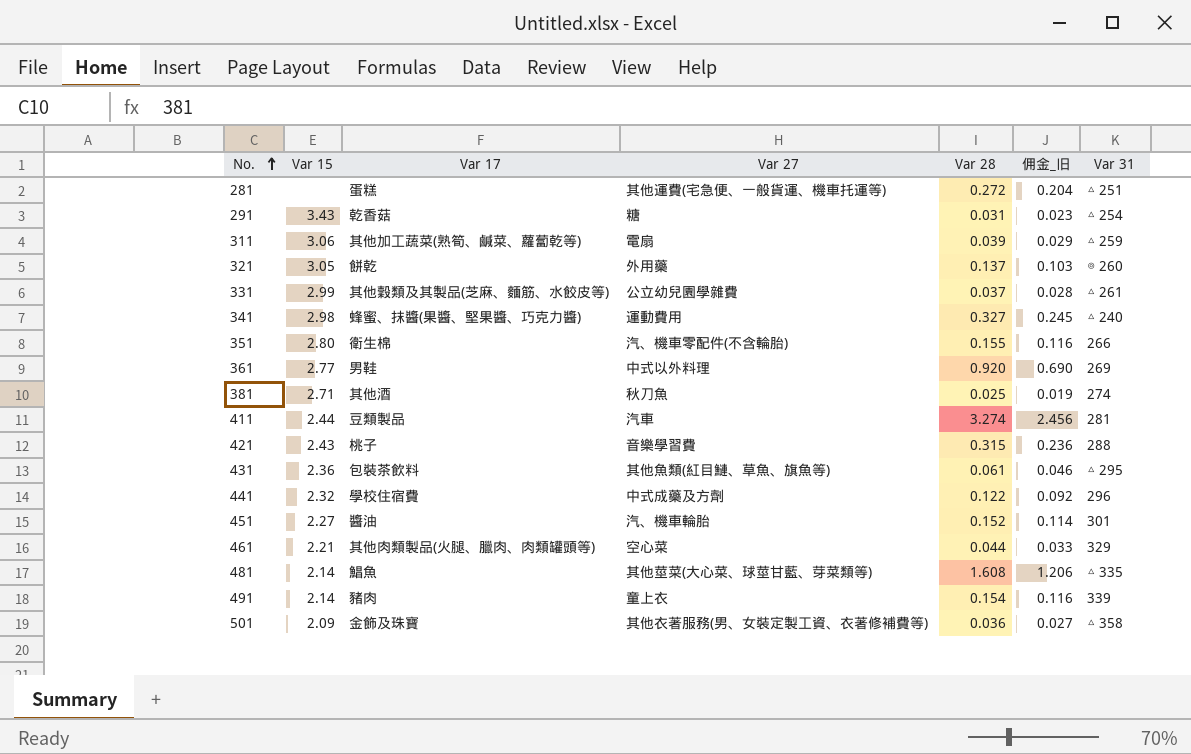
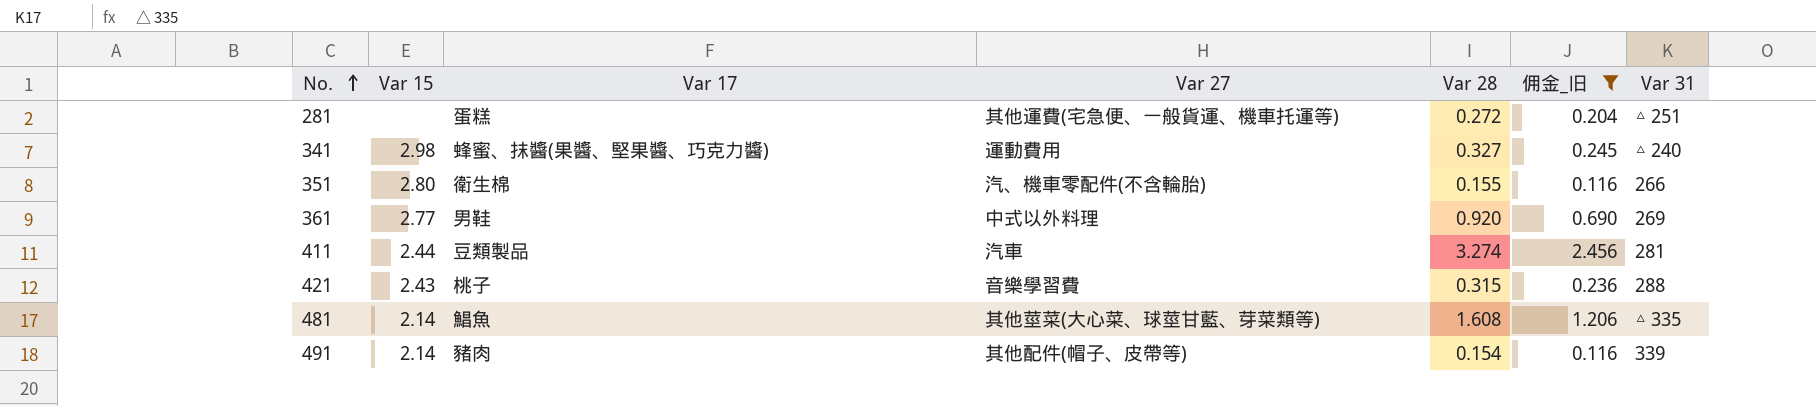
filter: none -> 佣金_旧 >= 0.116
491 | Var 27: 童上衣 -> 其他配件(帽子、皮帶等)

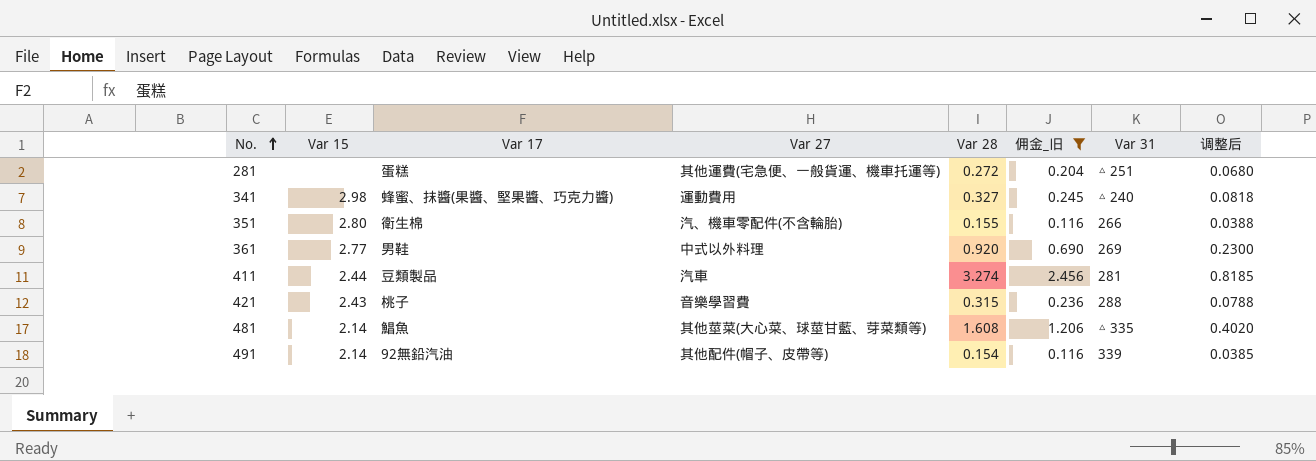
column 调整后 | formula: none -> [Var 28] * 0.25
491 | Var 17: 豬肉 -> 92無鉛汽油

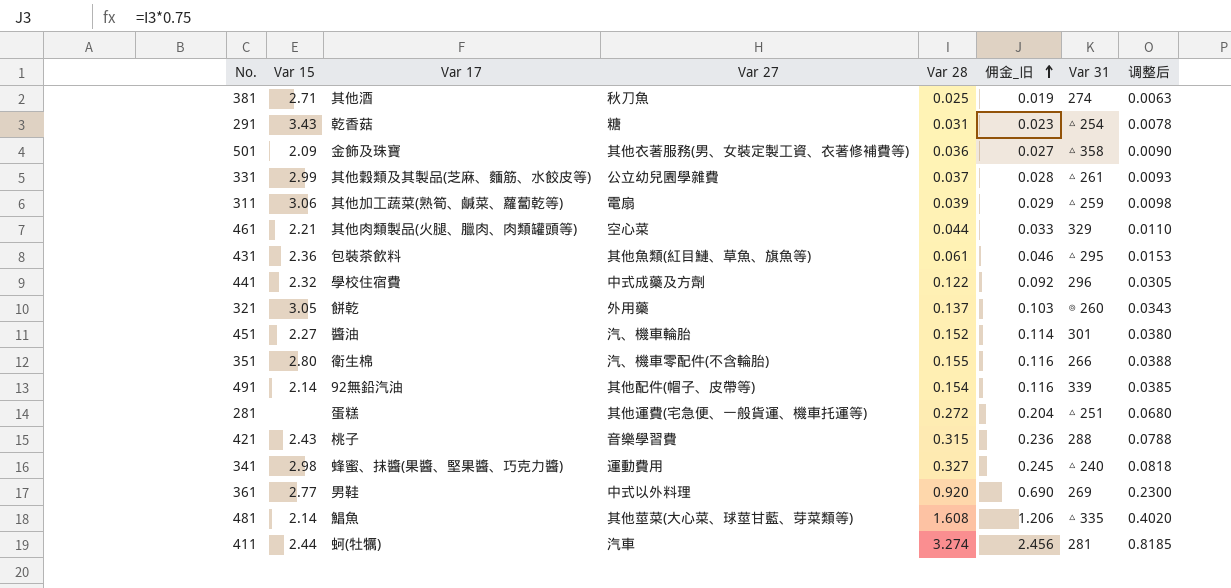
filter: 佣金_旧 >= 0.116 -> none
row order: No. ascending -> 佣金_旧 ascending
411 | Var 17: 豆類製品 -> 蚵(牡犡)

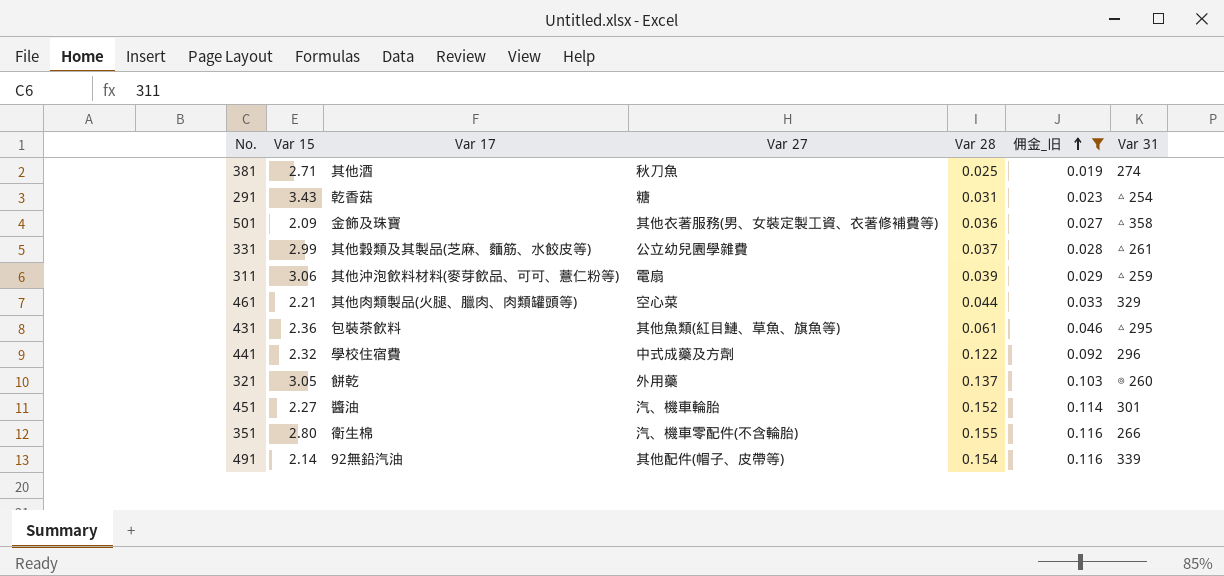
filter: none -> 佣金_旧 <= 0.116
column 调整后 | formula: [Var 28] * 0.25 -> none
311 | Var 17: 其他加工蔬菜(熟筍、鹹菜、蘿蔔乾等) -> 其他沖泡飲料材料(麥芽飲品、可可、薏仁粉等)

